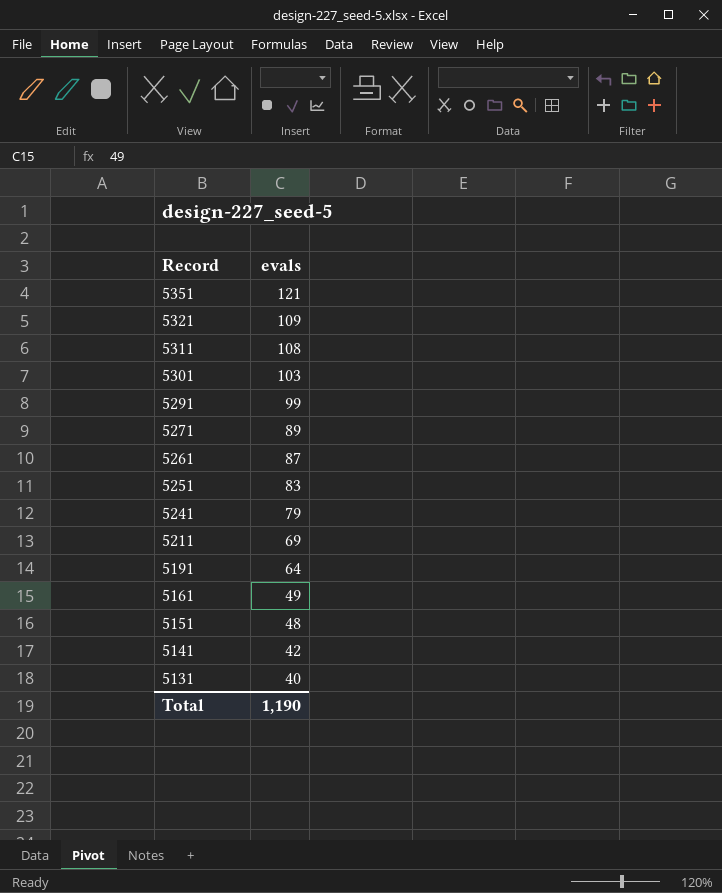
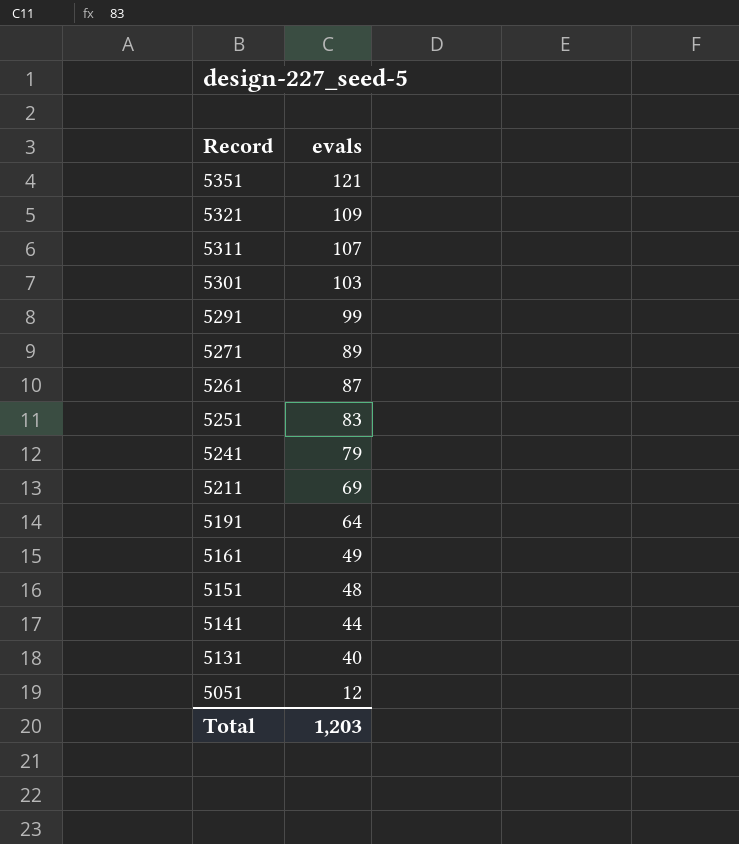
5311 | evals: 108 -> 107
5141 | evals: 42 -> 44
row 5051: none -> 12
Total | evals: 1,190 -> 1,203

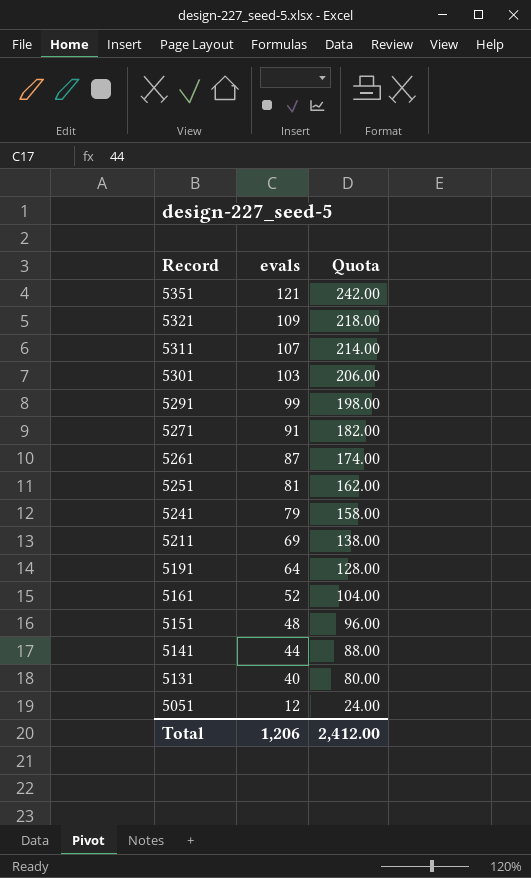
column Quota | formula: none -> [evals] * 2
5271 | evals: 89 -> 91
5251 | evals: 83 -> 81
5161 | evals: 49 -> 52
Total | evals: 1,203 -> 1,206

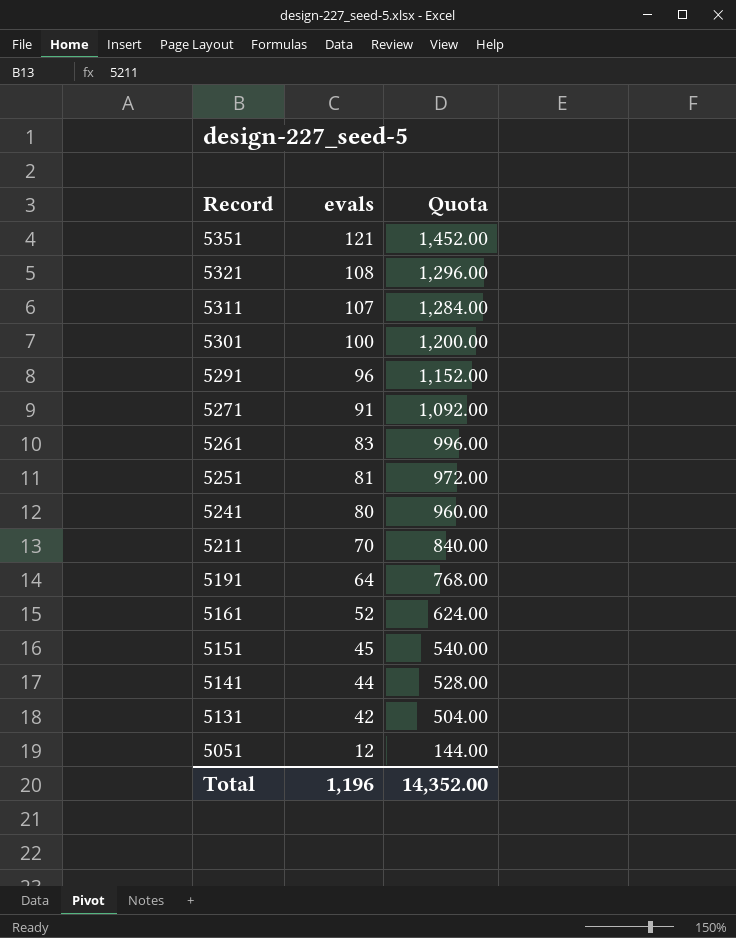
column Quota | formula: [evals] * 2 -> [evals] * 12
5321 | evals: 109 -> 108
5301 | evals: 103 -> 100
5291 | evals: 99 -> 96
5261 | evals: 87 -> 83
5241 | evals: 79 -> 80
5211 | evals: 69 -> 70
5151 | evals: 48 -> 45
5131 | evals: 40 -> 42
Total | evals: 1,206 -> 1,196
Total | Quota: 2,412.00 -> 14,352.00

